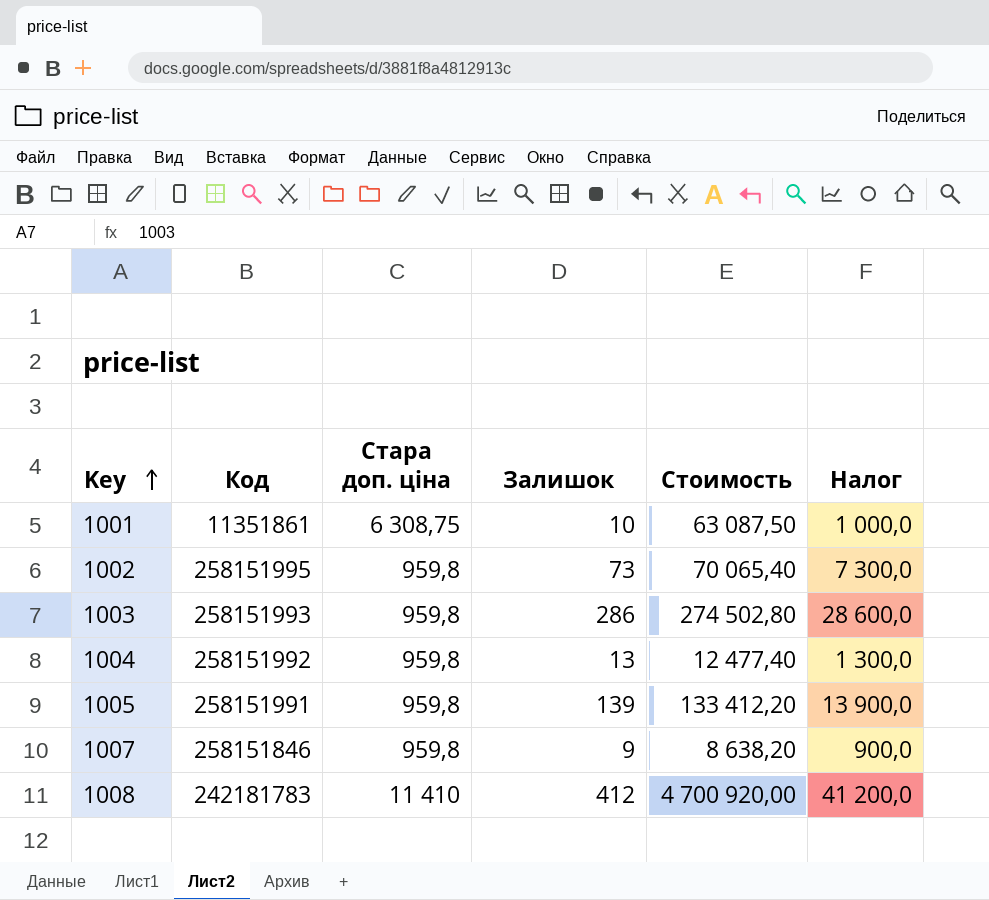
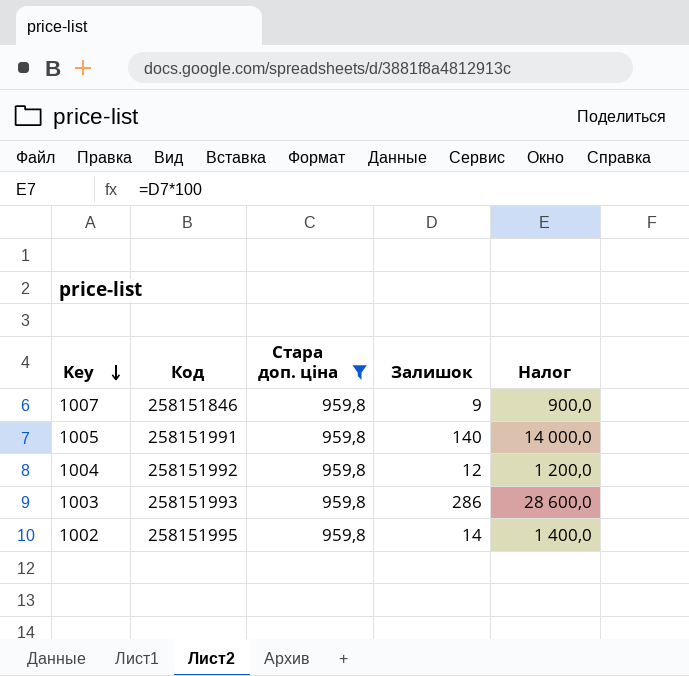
filter: none -> Стара доп. ціна = 959,8
row order: Key ascending -> Key descending
column Стоимость | formula: [Стара доп. ціна] * [Залишок] -> none
1005 | Залишок: 139 -> 140
1005 | Налог: 13 900,0 -> 14 000,0
1004 | Залишок: 13 -> 12
1004 | Налог: 1 300,0 -> 1 200,0
1002 | Залишок: 73 -> 14
1002 | Налог: 7 300,0 -> 1 400,0

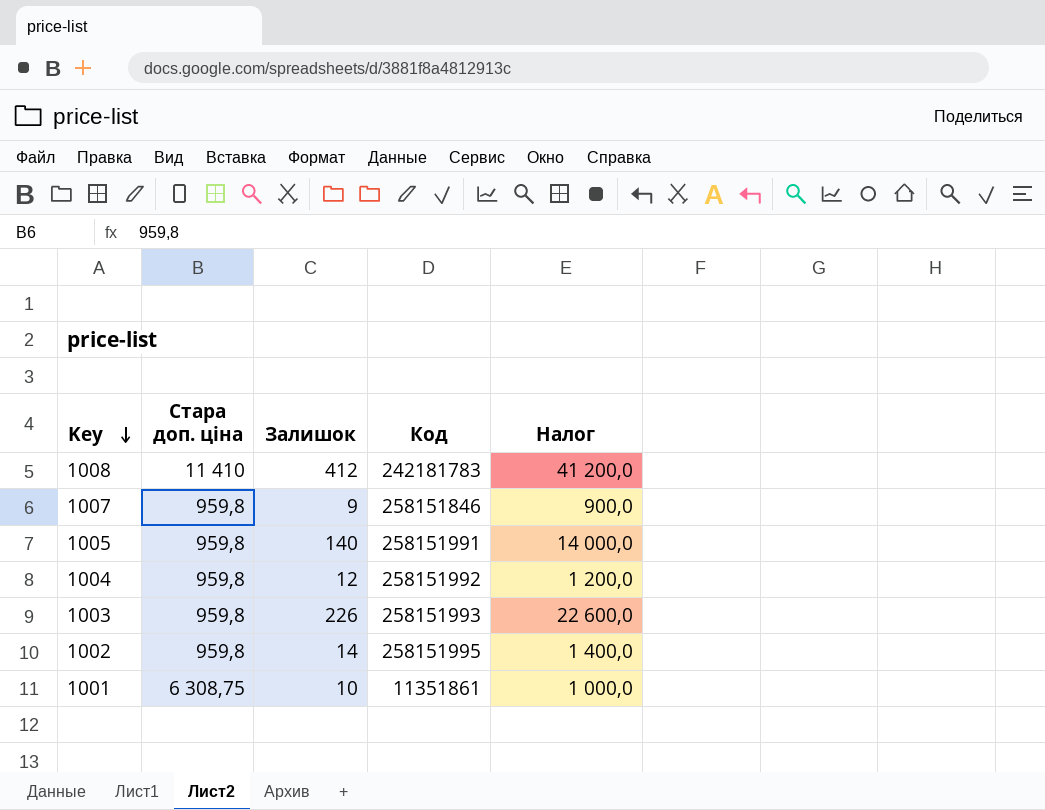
filter: Стара доп. ціна = 959,8 -> none
column Код | position: 2 -> 4
1003 | Залишок: 286 -> 226
1003 | Налог: 28 600,0 -> 22 600,0

